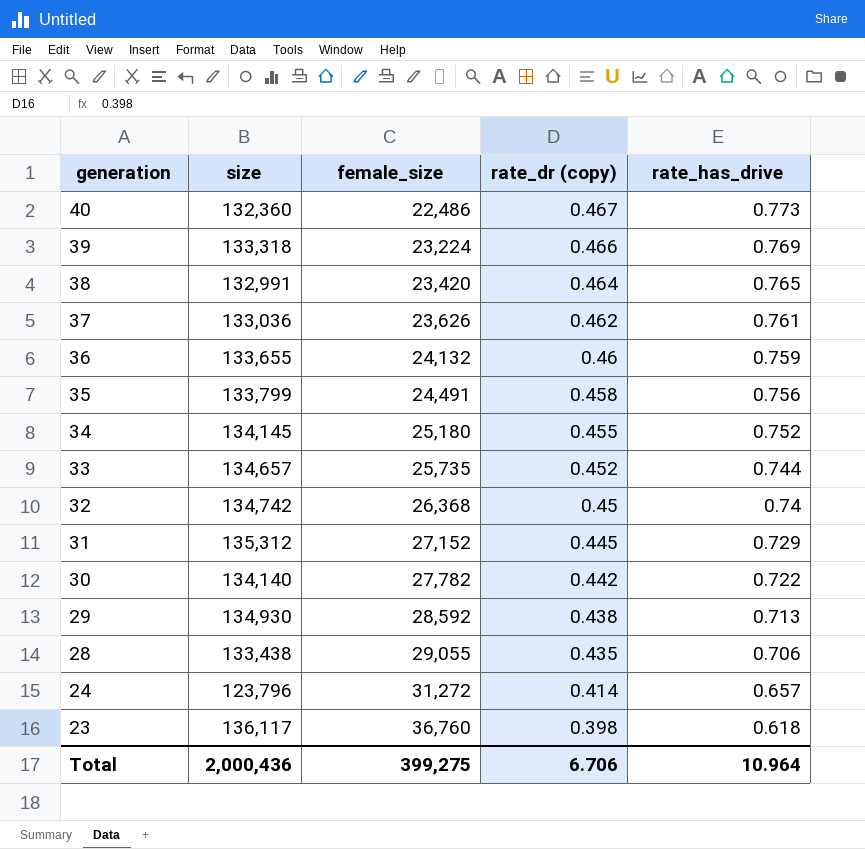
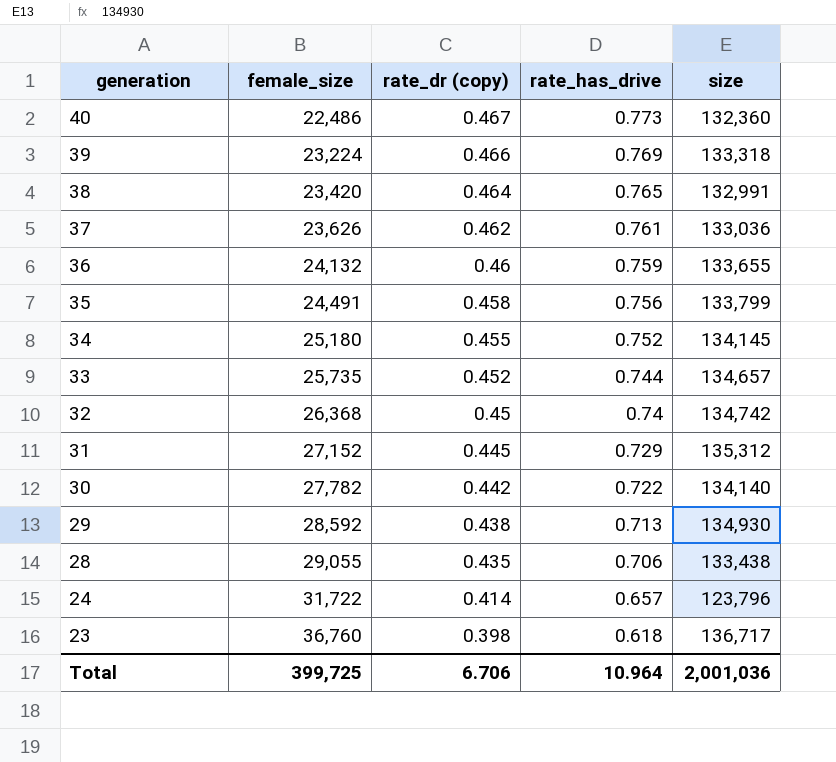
column size | position: 2 -> 5
24 | female_size: 31,272 -> 31,722
23 | size: 136,117 -> 136,717
Total | female_size: 399,275 -> 399,725
Total | size: 2,000,436 -> 2,001,036

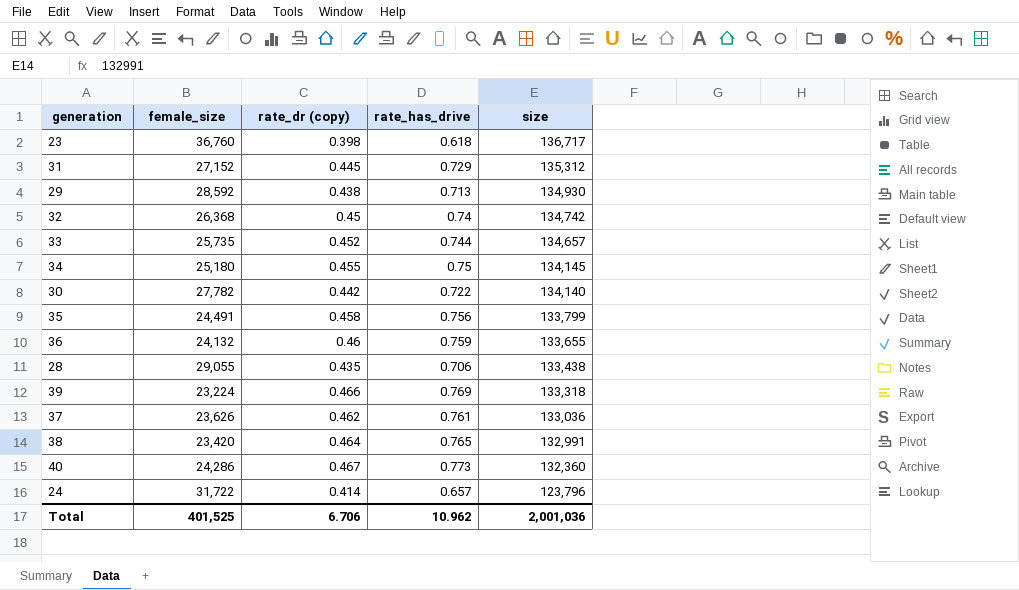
row order: generation descending -> size descending
34 | rate_has_drive: 0.752 -> 0.75
40 | female_size: 22,486 -> 24,286
Total | female_size: 399,725 -> 401,525
Total | rate_has_drive: 10.964 -> 10.962

